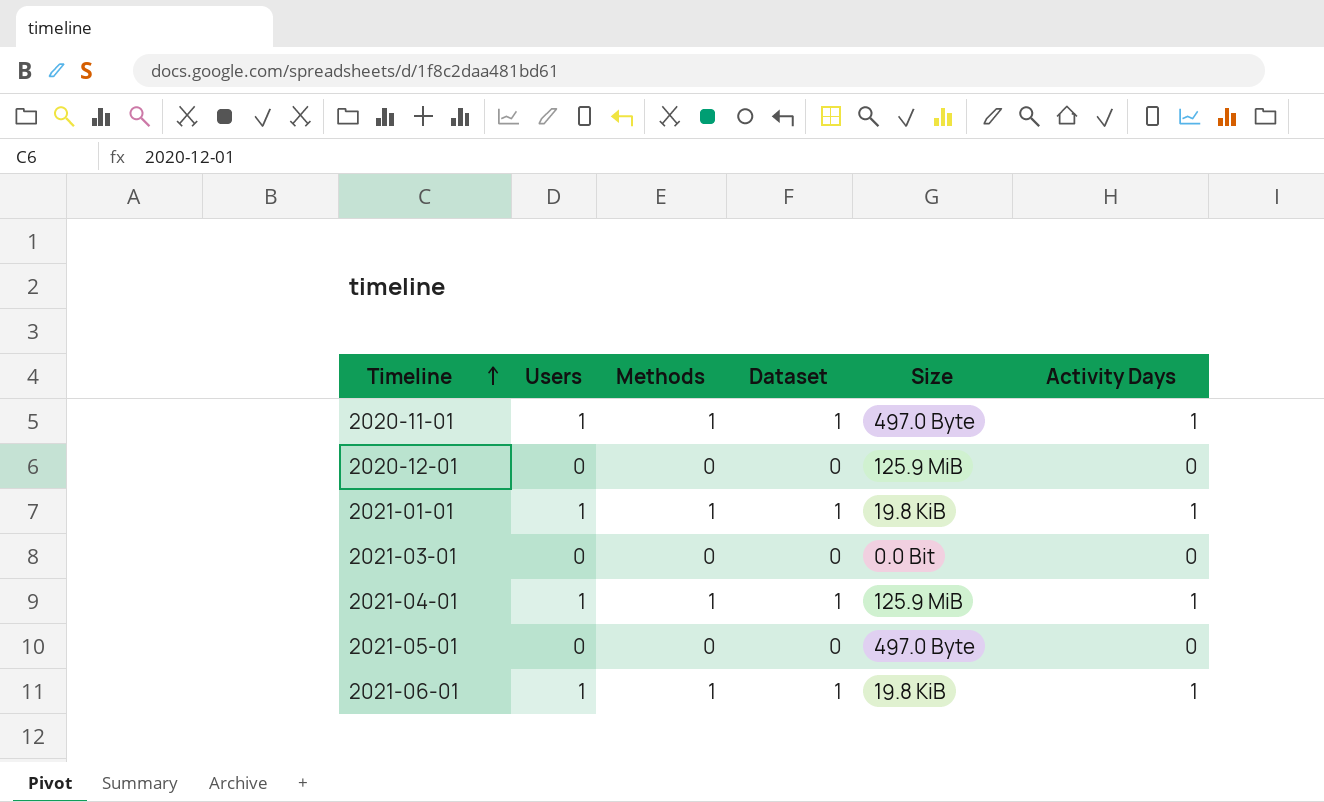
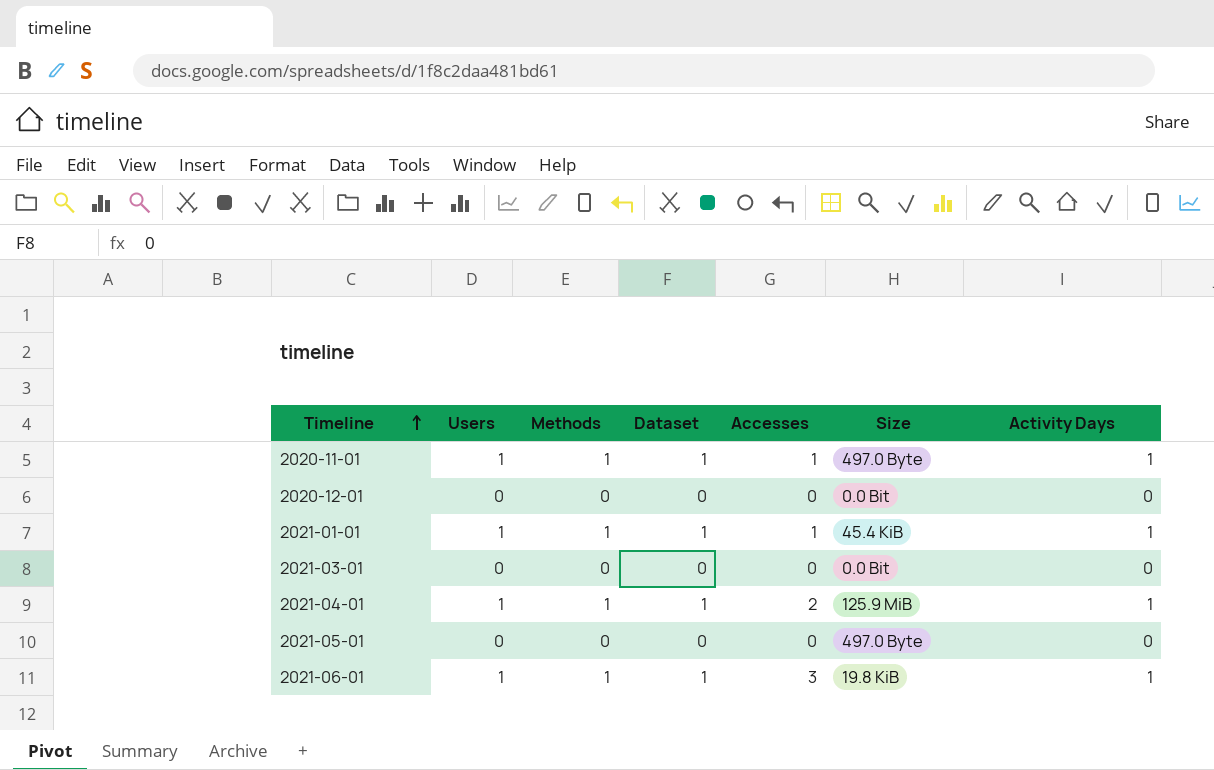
column Accesses | position: none -> 5
2020-12-01 | Size: 125.9 MiB -> 0.0 Bit
2021-01-01 | Size: 19.8 KiB -> 45.4 KiB

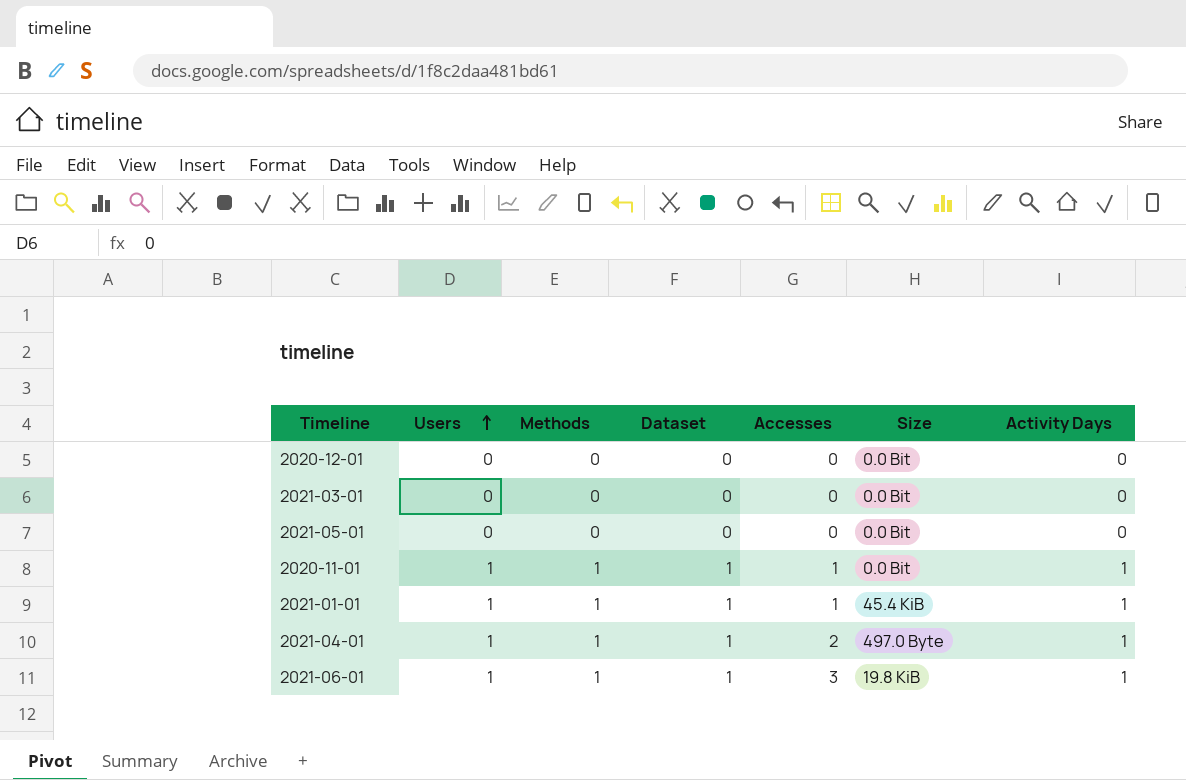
row order: Timeline ascending -> Users ascending
2021-05-01 | Size: 497.0 Byte -> 0.0 Bit
2020-11-01 | Size: 497.0 Byte -> 0.0 Bit
2021-04-01 | Size: 125.9 MiB -> 497.0 Byte

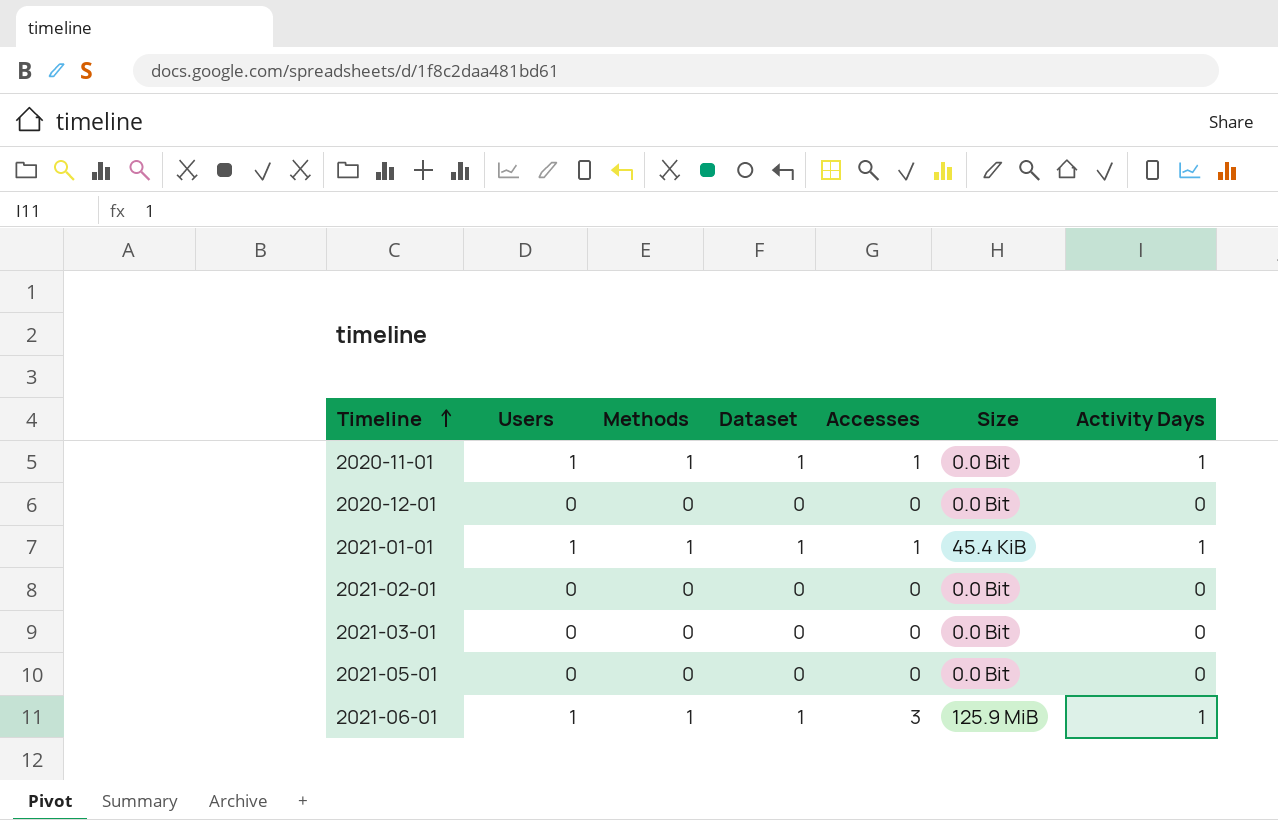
row order: Users ascending -> Timeline ascending
row 2021-04-01: 1 | 1 | 1 | 2 | 497.0 Byte | 1 -> none
row 2021-02-01: none -> 0 | 0 | 0 | 0 | 0.0 Bit | 0
2021-06-01 | Size: 19.8 KiB -> 125.9 MiB

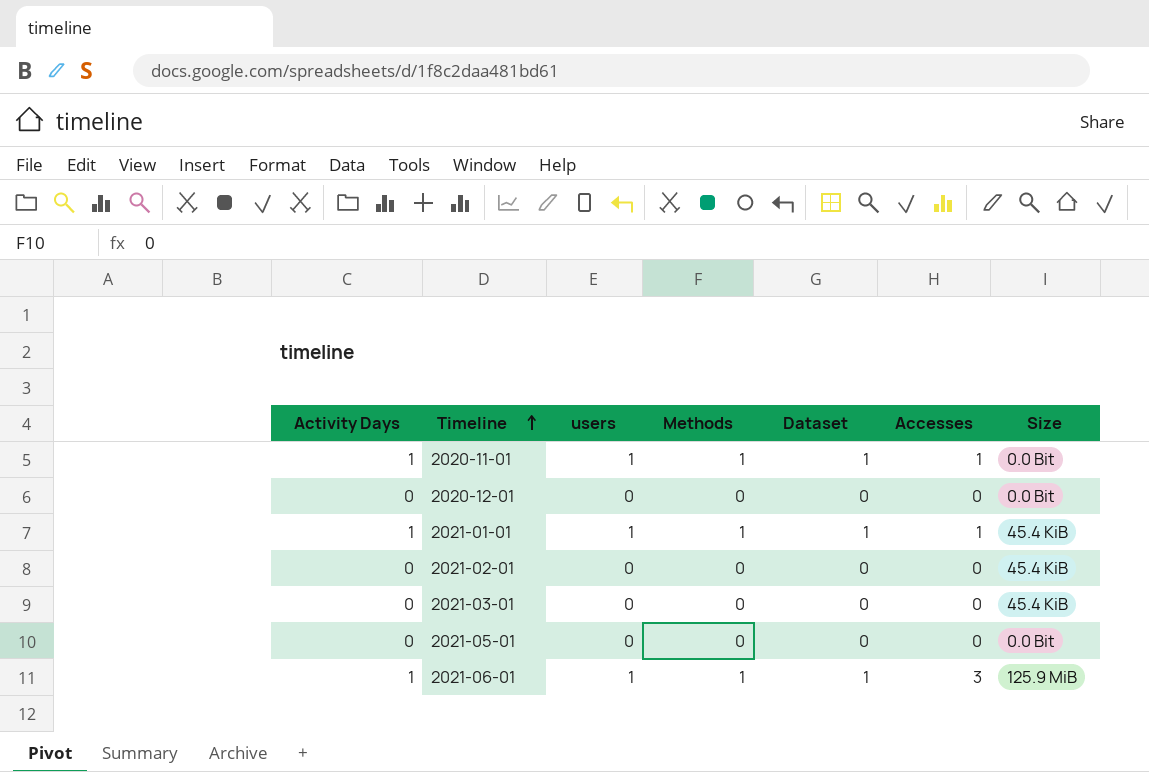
column Activity Days | position: 7 -> 1
column name: Users -> users
2021-02-01 | Size: 0.0 Bit -> 45.4 KiB
2021-03-01 | Size: 0.0 Bit -> 45.4 KiB

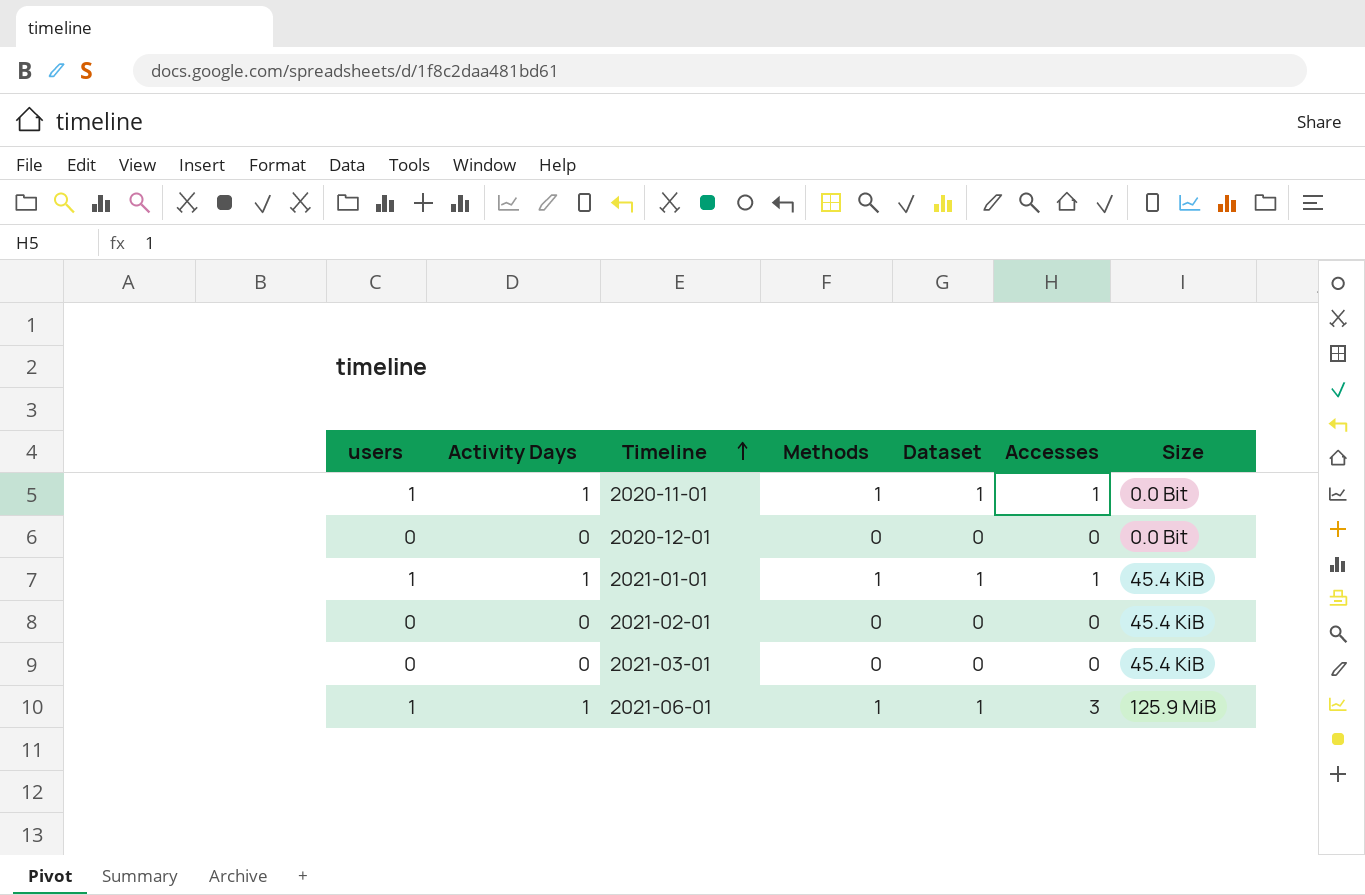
column users | position: 3 -> 1
row 2021-05-01: 0 | 0 | 0 | 0 | 0 | 0.0 Bit -> none

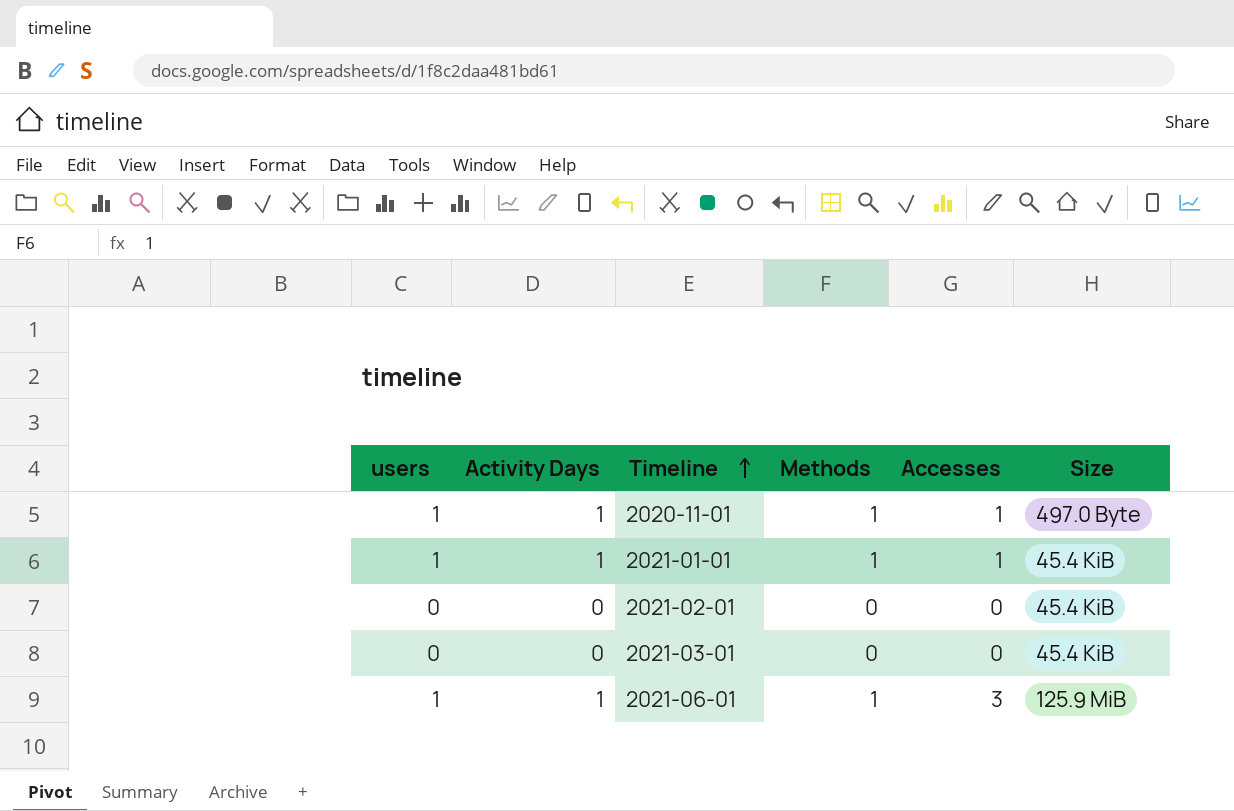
column Dataset | position: 5 -> none
row 2020-12-01: 0 | 0 | 0 | 0 | 0 | 0.0 Bit -> none
2020-11-01 | Size: 0.0 Bit -> 497.0 Byte

